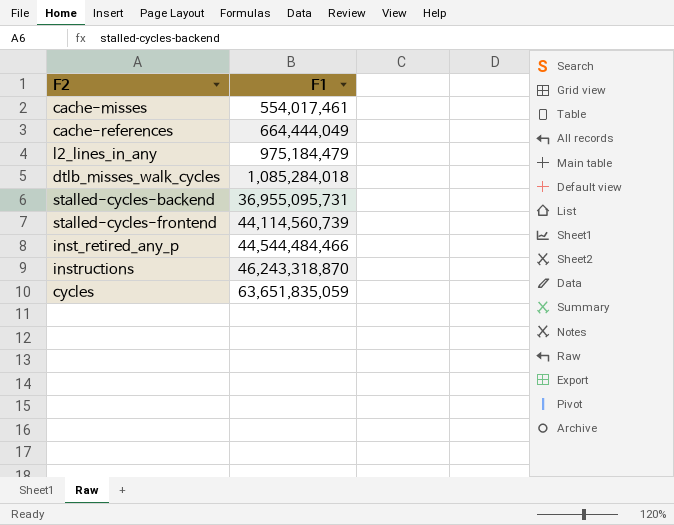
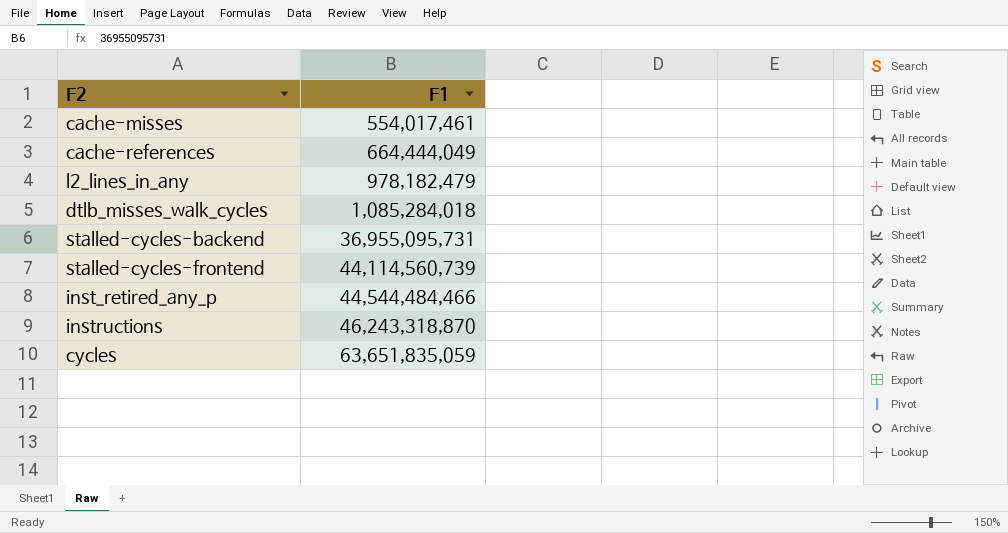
l2_lines_in_any | F1: 975,184,479 -> 978,182,479

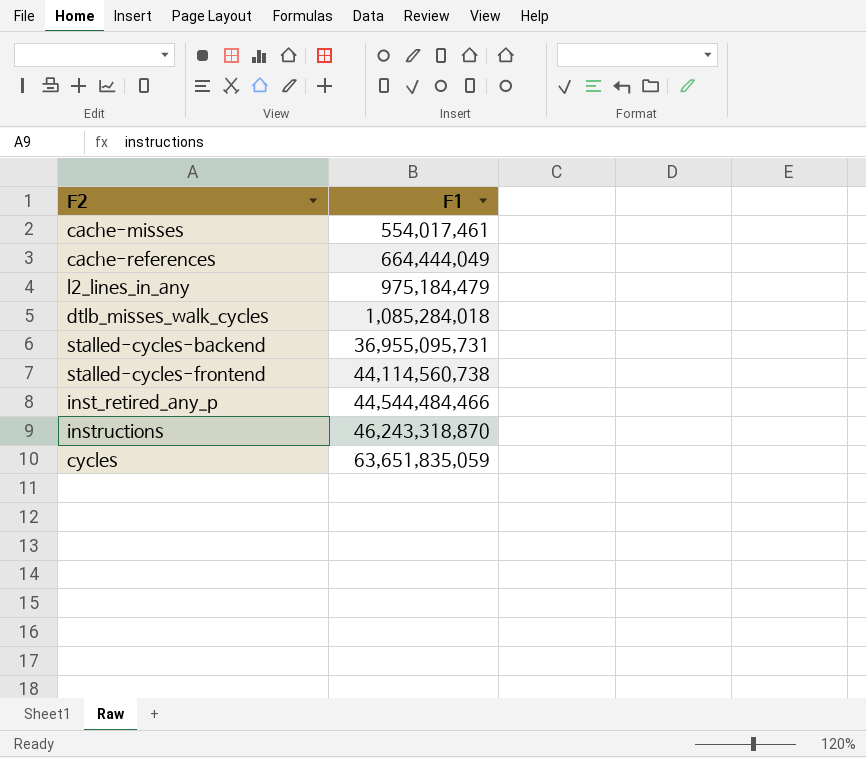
l2_lines_in_any | F1: 978,182,479 -> 975,184,479
stalled-cycles-frontend | F1: 44,114,560,739 -> 44,114,560,738

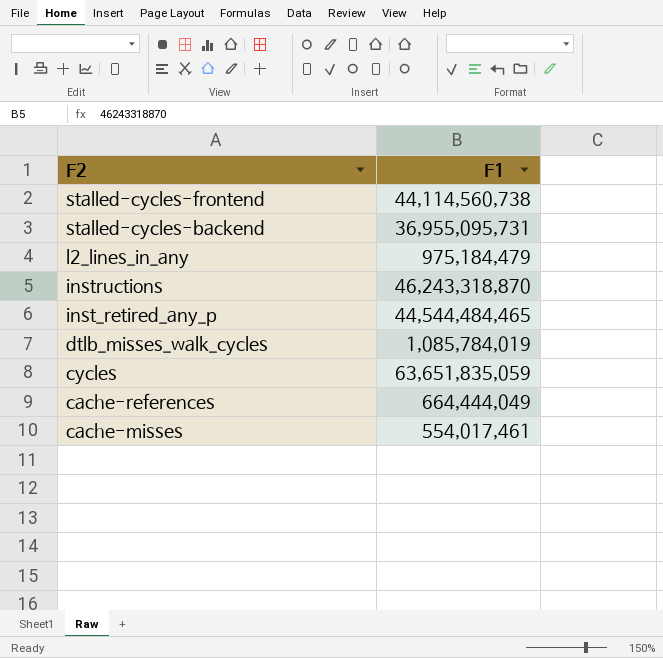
row order: F1 ascending -> F2 descending
inst_retired_any_p | F1: 44,544,484,466 -> 44,544,484,465
dtlb_misses_walk_cycles | F1: 1,085,284,018 -> 1,085,784,019

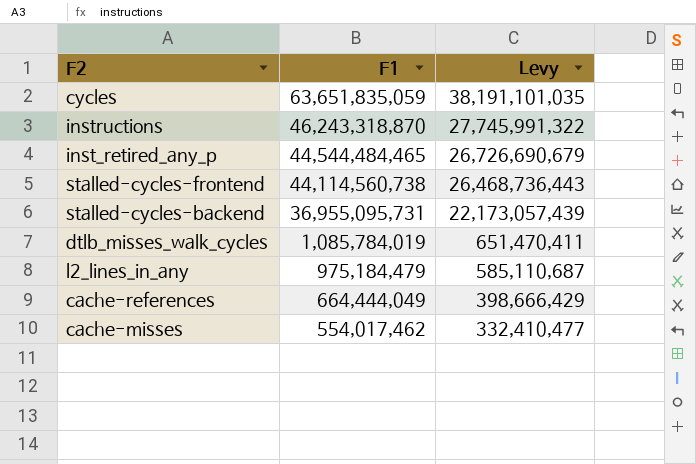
row order: F2 descending -> F1 descending
column Levy | formula: none -> [F1] * 0.6
cache-misses | F1: 554,017,461 -> 554,017,462

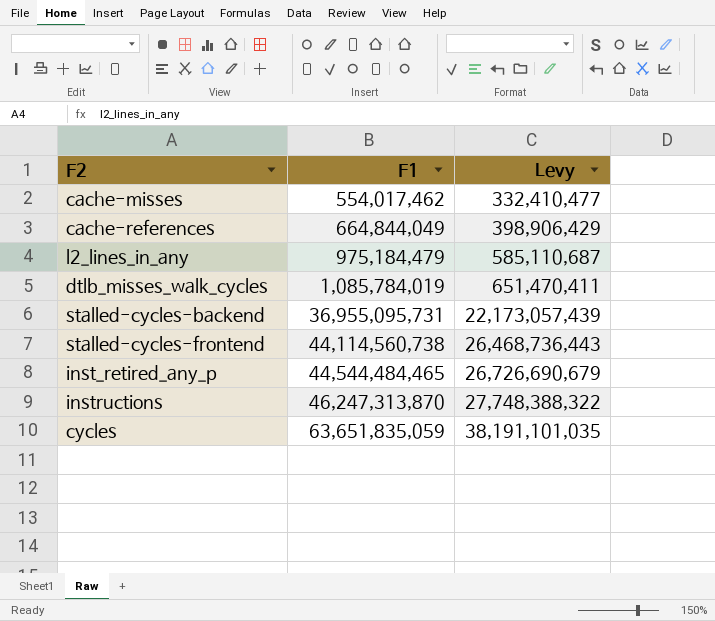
row order: F1 descending -> F1 ascending
cache-references | F1: 664,444,049 -> 664,844,049
cache-references | Levy: 398,666,429 -> 398,906,429
instructions | F1: 46,243,318,870 -> 46,247,313,870
instructions | Levy: 27,745,991,322 -> 27,748,388,322

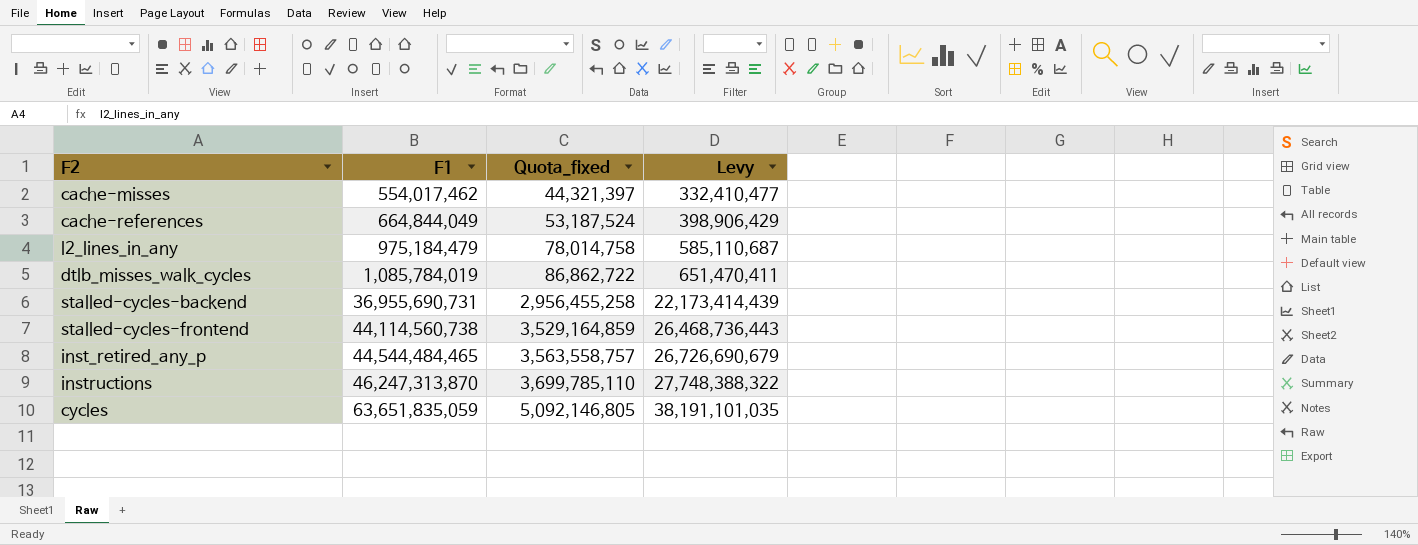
column Quota_fixed | formula: none -> [F1] * 0.08
stalled-cycles-backend | F1: 36,955,095,731 -> 36,955,690,731
stalled-cycles-backend | Levy: 22,173,057,439 -> 22,173,414,439

